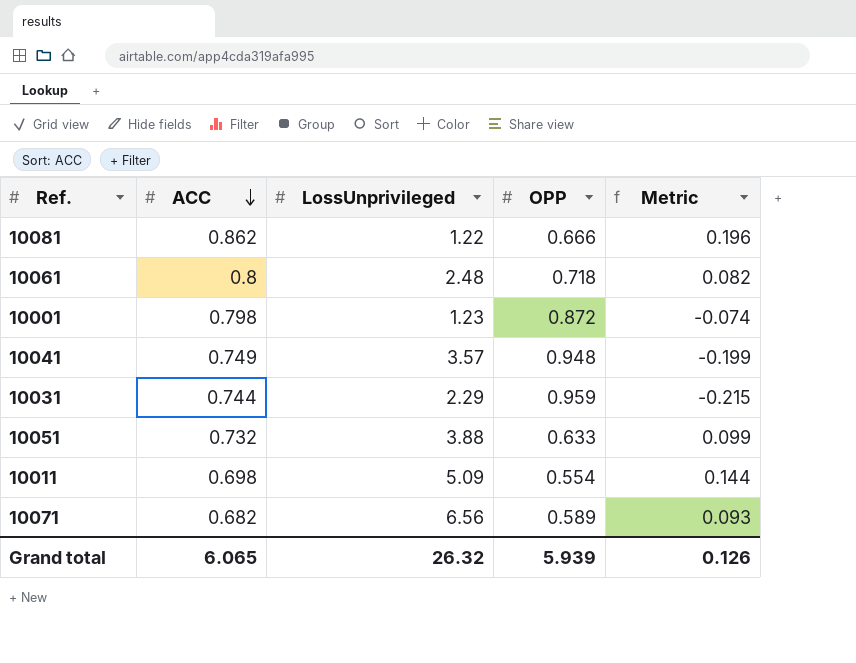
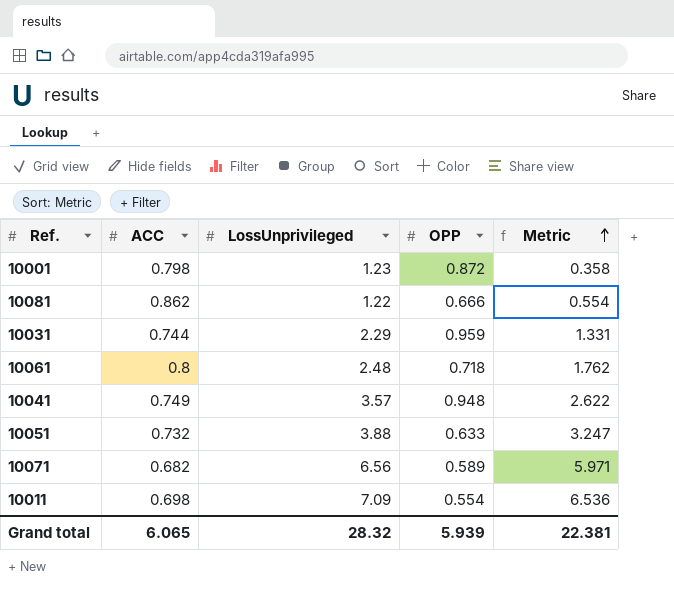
row order: ACC descending -> Metric ascending
column Metric | formula: [ACC] - [OPP] -> [LossUnprivileged] - [OPP]
10011 | LossUnprivileged: 5.09 -> 7.09
Grand total | LossUnprivileged: 26.32 -> 28.32
Grand total | Metric: 0.126 -> 22.381

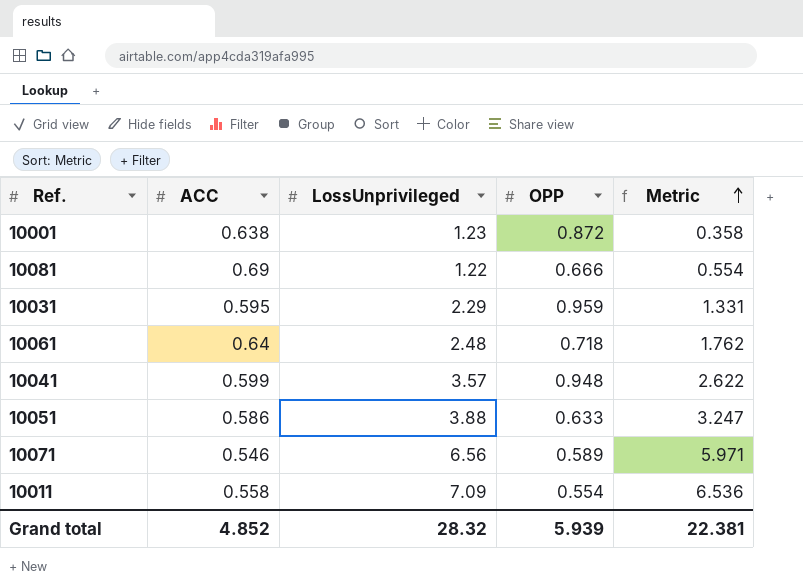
10001 | ACC: 0.798 -> 0.638
10081 | ACC: 0.862 -> 0.69
10031 | ACC: 0.744 -> 0.595
10061 | ACC: 0.8 -> 0.64
10041 | ACC: 0.749 -> 0.599
10051 | ACC: 0.732 -> 0.586
10071 | ACC: 0.682 -> 0.546
10011 | ACC: 0.698 -> 0.558
Grand total | ACC: 6.065 -> 4.852

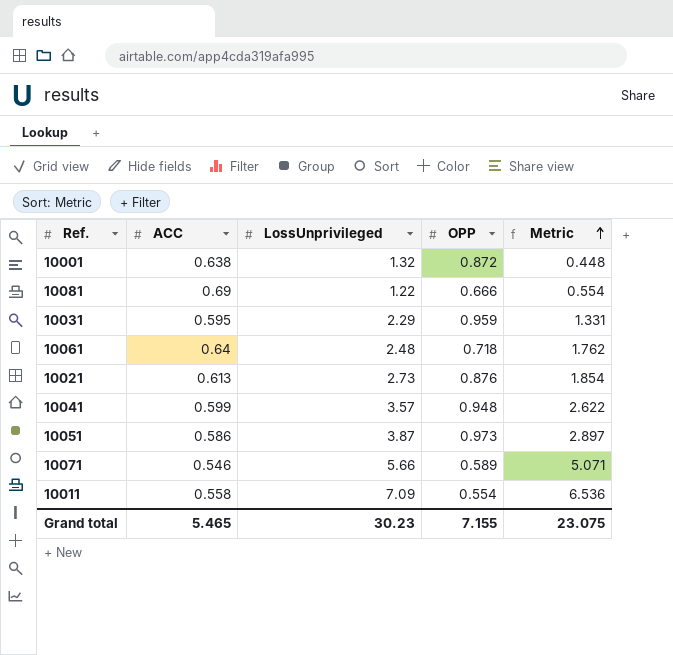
10001 | LossUnprivileged: 1.23 -> 1.32
10001 | Metric: 0.358 -> 0.448
row 10021: none -> 0.613 | 2.73 | 0.876 | 1.854
10051 | LossUnprivileged: 3.88 -> 3.87
10051 | OPP: 0.633 -> 0.973
10051 | Metric: 3.247 -> 2.897
10071 | LossUnprivileged: 6.56 -> 5.66
10071 | Metric: 5.971 -> 5.071
Grand total | ACC: 4.852 -> 5.465
Grand total | LossUnprivileged: 28.32 -> 30.23
Grand total | OPP: 5.939 -> 7.155
Grand total | Metric: 22.381 -> 23.075

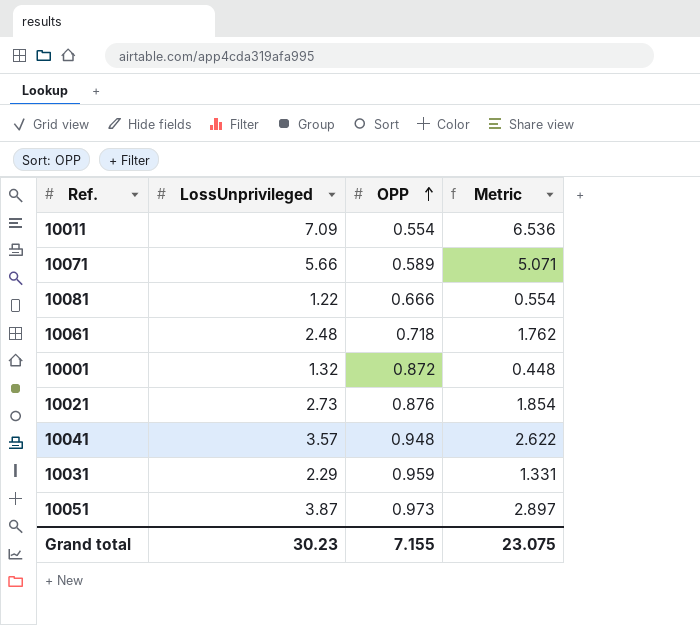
row order: Metric ascending -> OPP ascending
column ACC | position: 2 -> none

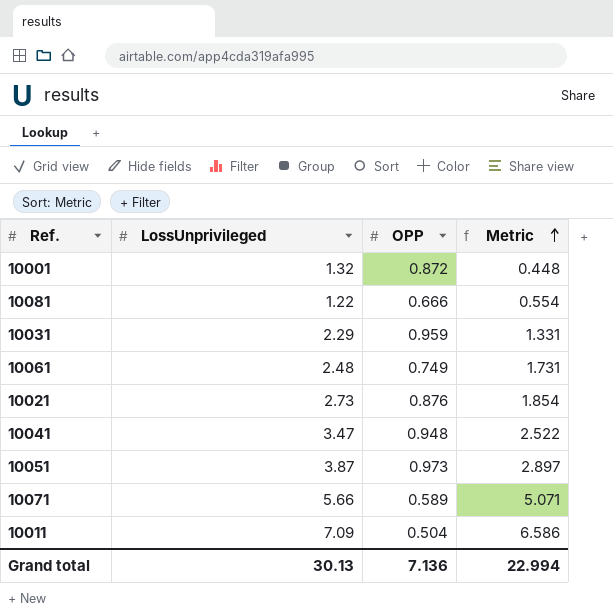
row order: OPP ascending -> Metric ascending
10061 | OPP: 0.718 -> 0.749
10061 | Metric: 1.762 -> 1.731
10041 | LossUnprivileged: 3.57 -> 3.47
10041 | Metric: 2.622 -> 2.522
10011 | OPP: 0.554 -> 0.504
10011 | Metric: 6.536 -> 6.586
Grand total | LossUnprivileged: 30.23 -> 30.13
Grand total | OPP: 7.155 -> 7.136
Grand total | Metric: 23.075 -> 22.994

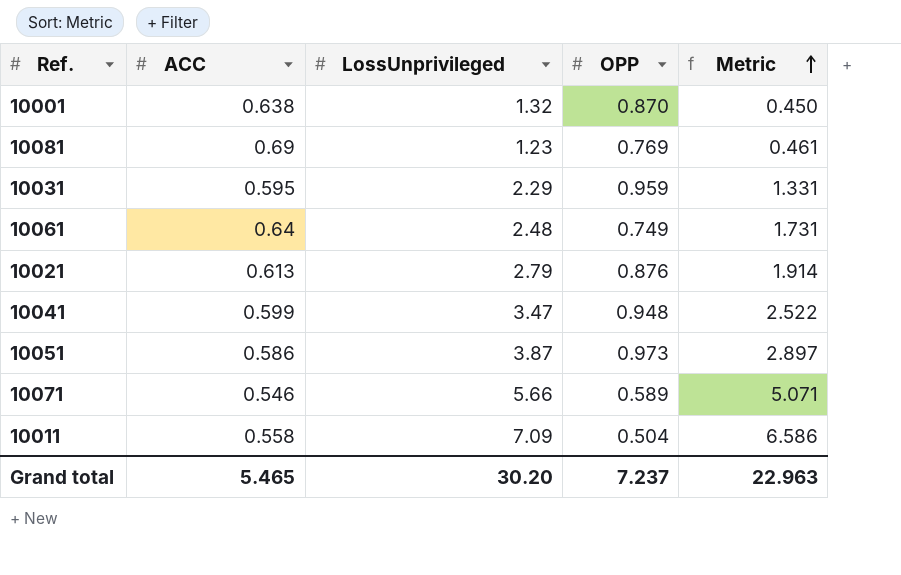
column ACC | position: none -> 2
10001 | OPP: 0.872 -> 0.870
10001 | Metric: 0.448 -> 0.450
10081 | LossUnprivileged: 1.22 -> 1.23
10081 | OPP: 0.666 -> 0.769
10081 | Metric: 0.554 -> 0.461
10021 | LossUnprivileged: 2.73 -> 2.79
10021 | Metric: 1.854 -> 1.914
Grand total | LossUnprivileged: 30.13 -> 30.20
Grand total | OPP: 7.136 -> 7.237
Grand total | Metric: 22.994 -> 22.963

